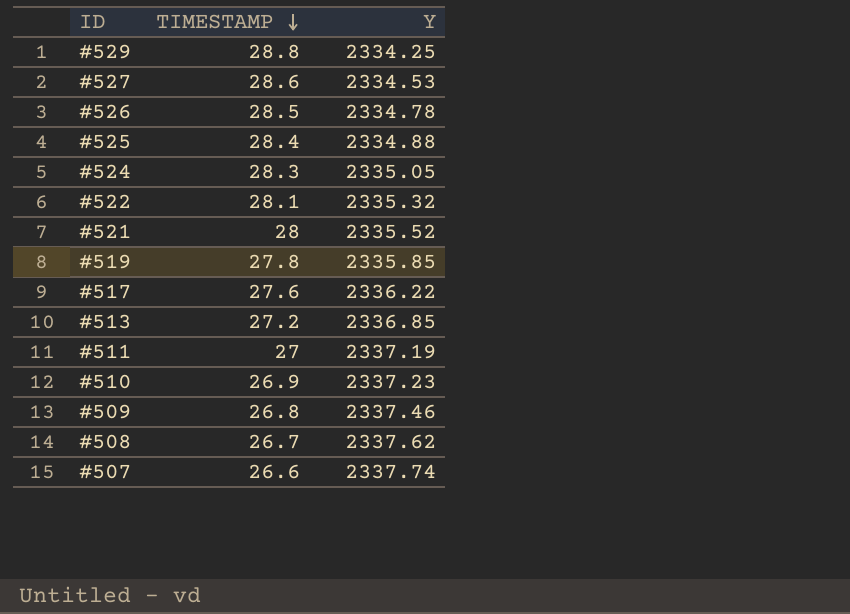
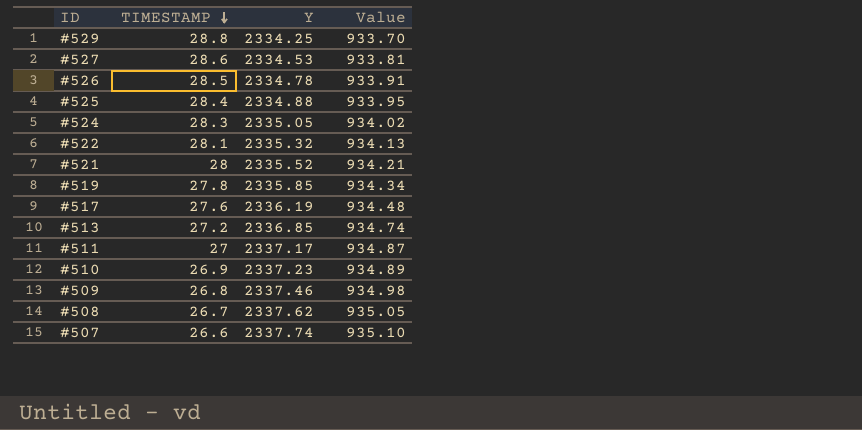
column Value | formula: none -> [Y] * 0.4
#517 | Y: 2336.22 -> 2336.19
#511 | Y: 2337.19 -> 2337.17

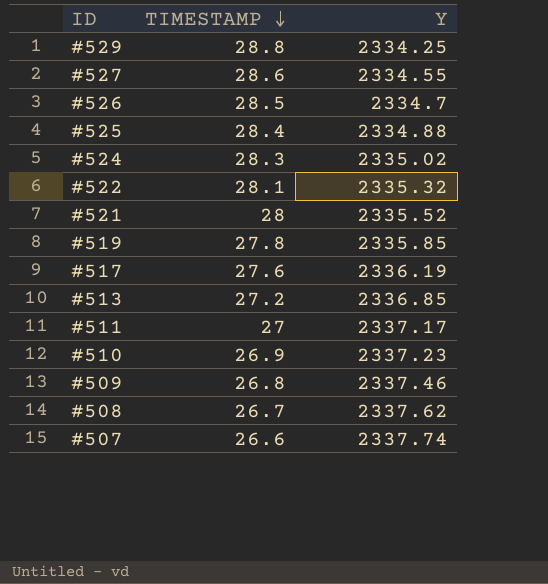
column Value | formula: [Y] * 0.4 -> none
#527 | Y: 2334.53 -> 2334.55
#526 | Y: 2334.78 -> 2334.7
#524 | Y: 2335.05 -> 2335.02

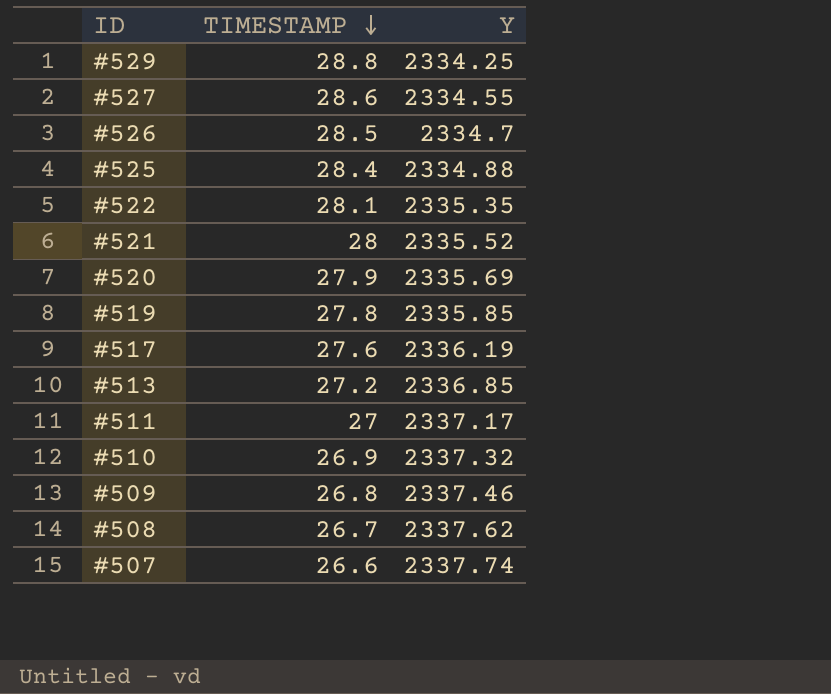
row #524: 28.3 | 2335.02 -> none
#522 | Y: 2335.32 -> 2335.35
row #520: none -> 27.9 | 2335.69
#510 | Y: 2337.23 -> 2337.32

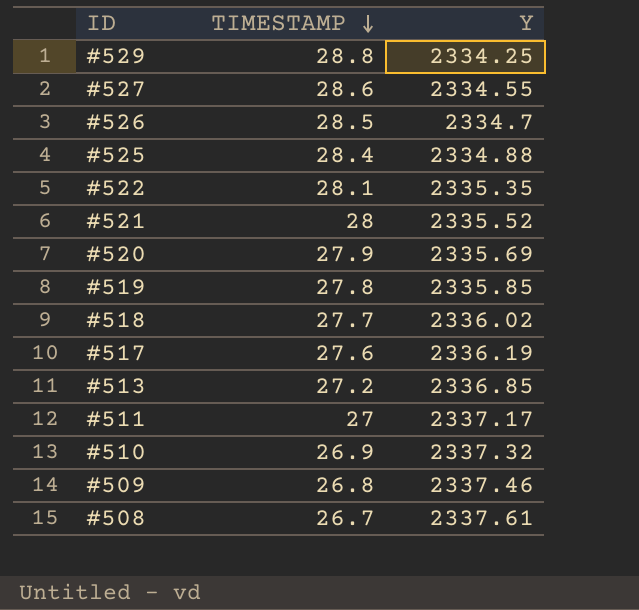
row #507: 26.6 | 2337.74 -> none
row #518: none -> 27.7 | 2336.02
#508 | Y: 2337.62 -> 2337.61

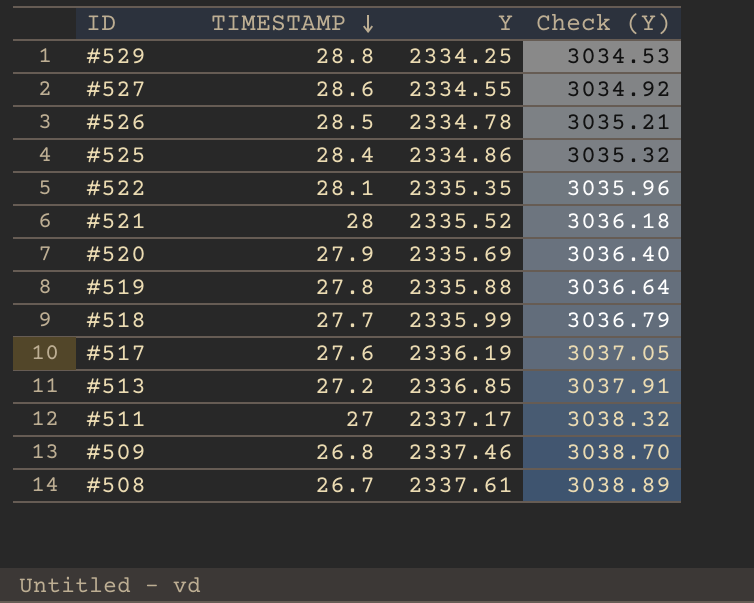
column Check (Y) | formula: none -> [Y] * 1.3
row #510: 26.9 | 2337.32 -> none
#526 | Y: 2334.7 -> 2334.78
#525 | Y: 2334.88 -> 2334.86
#519 | Y: 2335.85 -> 2335.88
#518 | Y: 2336.02 -> 2335.99

